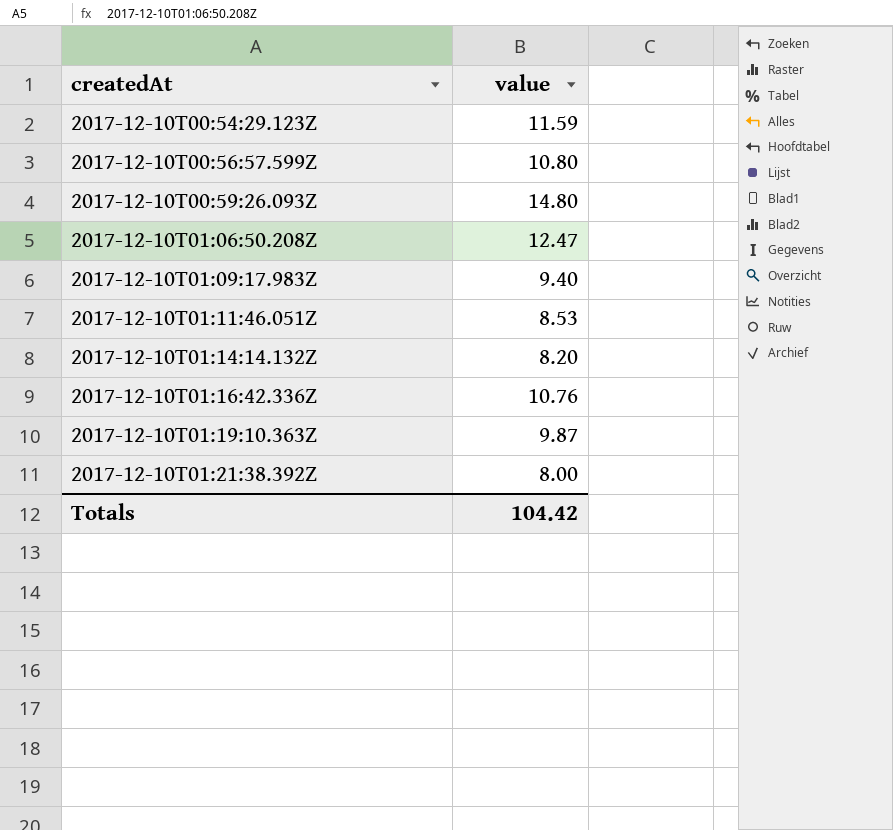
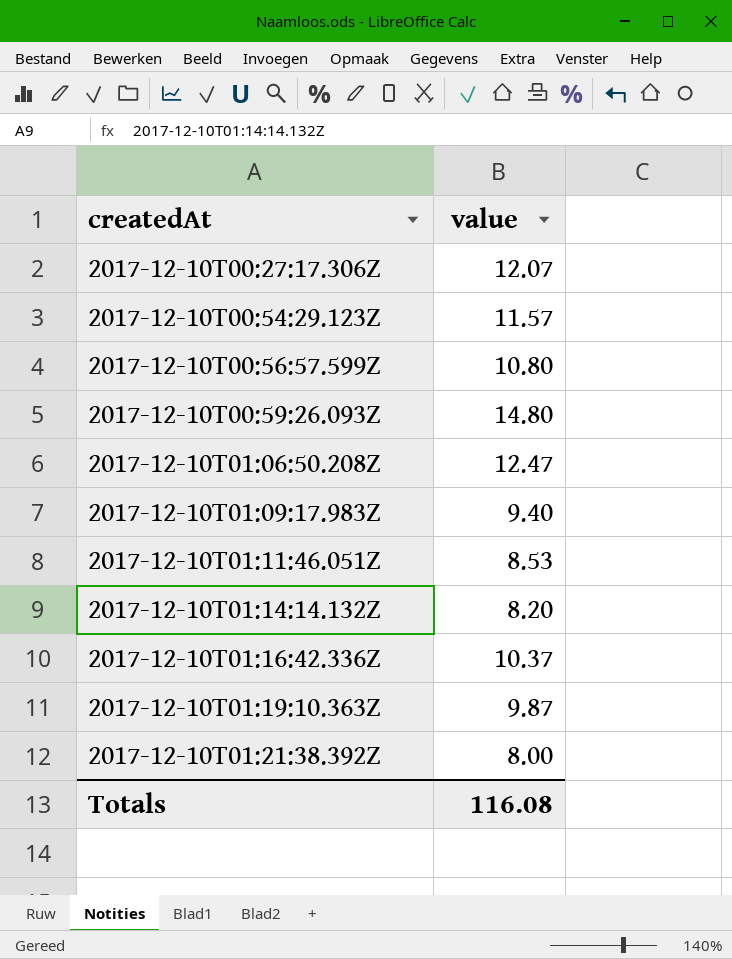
row 2017-12-10T00:27:17.306Z: none -> 12.07
2017-12-10T00:54:29.123Z | value: 11.59 -> 11.57
2017-12-10T01:16:42.336Z | value: 10.76 -> 10.37
Totals | value: 104.42 -> 116.08

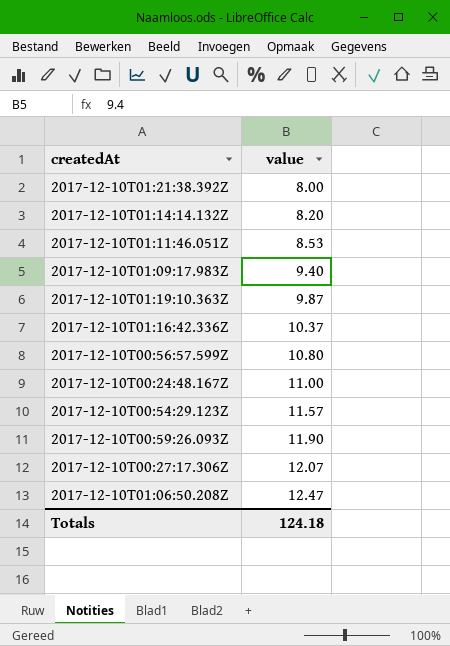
row order: createdAt ascending -> value ascending
row 2017-12-10T00:24:48.167Z: none -> 11.00
2017-12-10T00:59:26.093Z | value: 14.80 -> 11.90
Totals | value: 116.08 -> 124.18

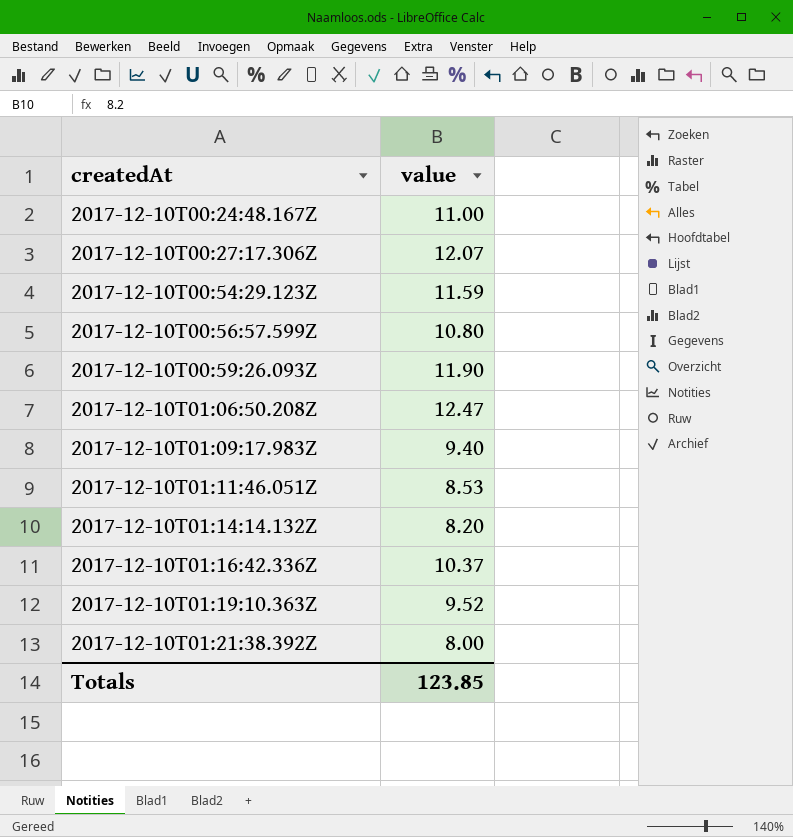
row order: value ascending -> createdAt ascending
2017-12-10T00:54:29.123Z | value: 11.57 -> 11.59
2017-12-10T01:19:10.363Z | value: 9.87 -> 9.52
Totals | value: 124.18 -> 123.85

